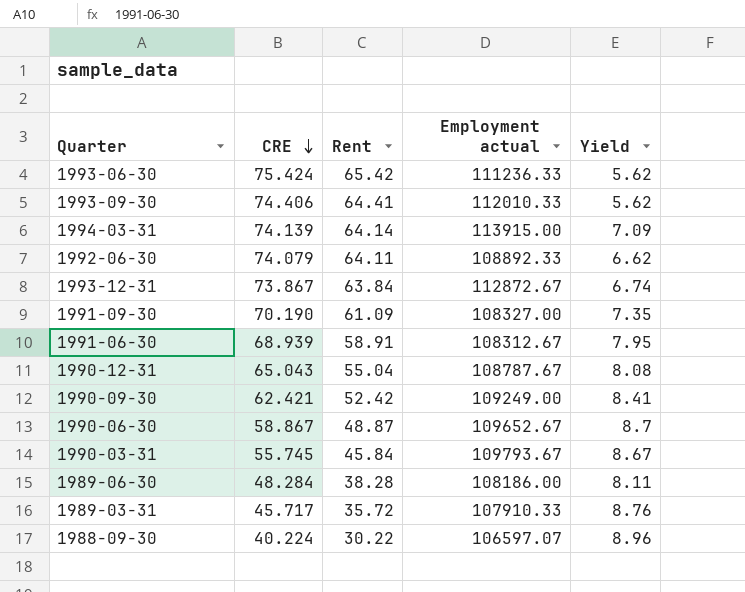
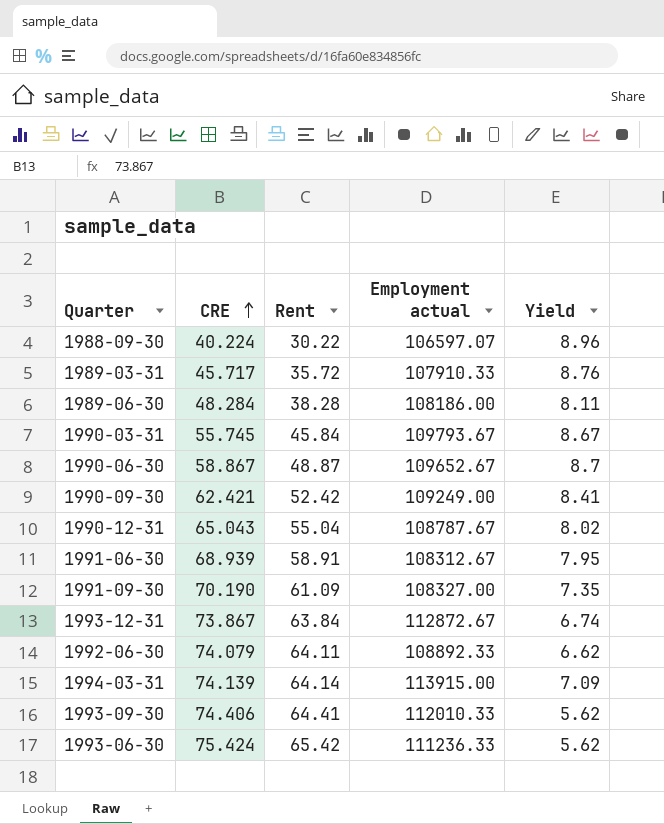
row order: CRE descending -> CRE ascending
1990-12-31 | Yield: 8.08 -> 8.02

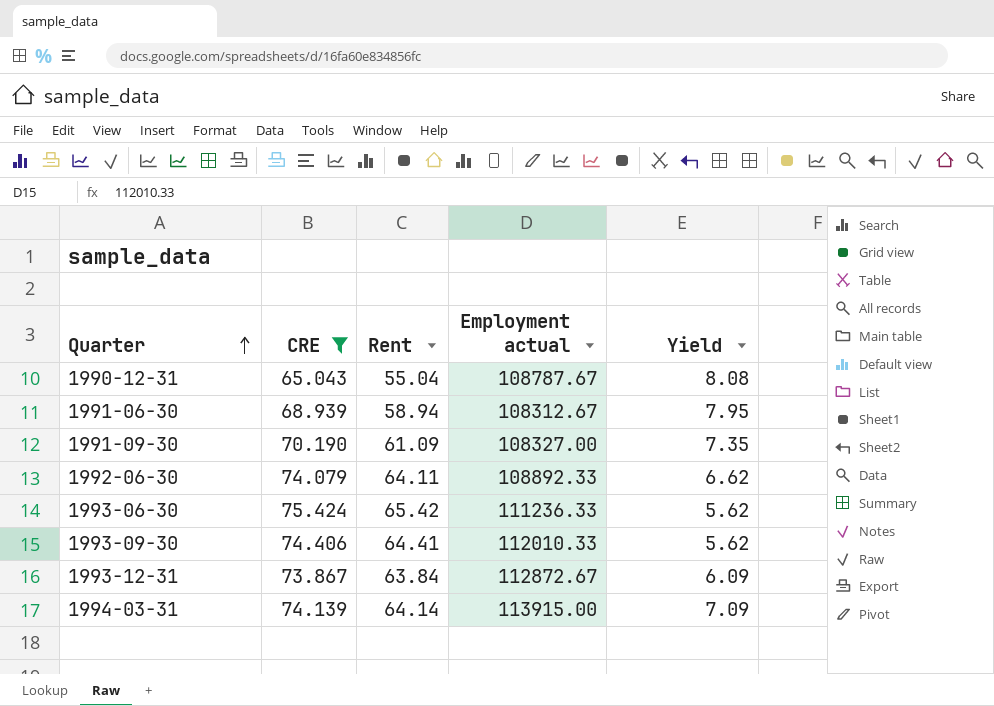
filter: none -> CRE >= 65.043
row order: CRE ascending -> Quarter ascending
1990-12-31 | Yield: 8.02 -> 8.08
1991-06-30 | Rent: 58.91 -> 58.94
1993-12-31 | Yield: 6.74 -> 6.09

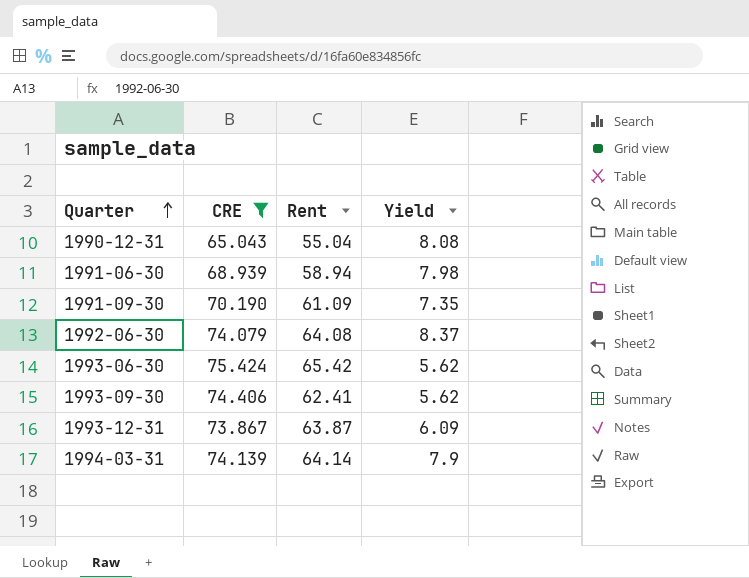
column Employment actual | position: 4 -> none
1991-06-30 | Yield: 7.95 -> 7.98
1992-06-30 | Rent: 64.11 -> 64.08
1992-06-30 | Yield: 6.62 -> 8.37
1993-09-30 | Rent: 64.41 -> 62.41
1993-12-31 | Rent: 63.84 -> 63.87
1994-03-31 | Yield: 7.09 -> 7.9

